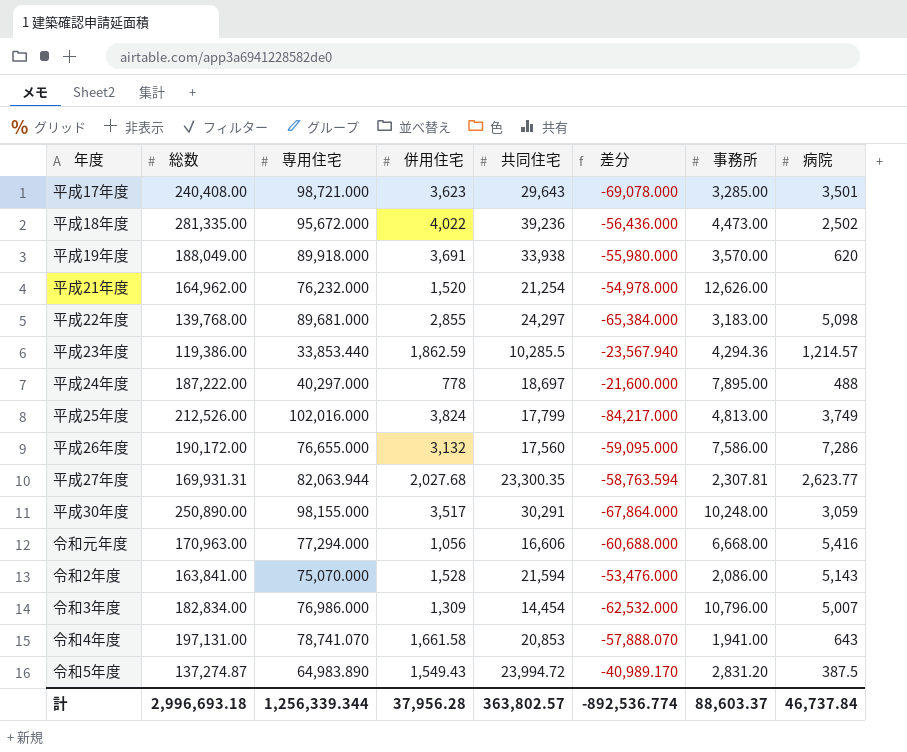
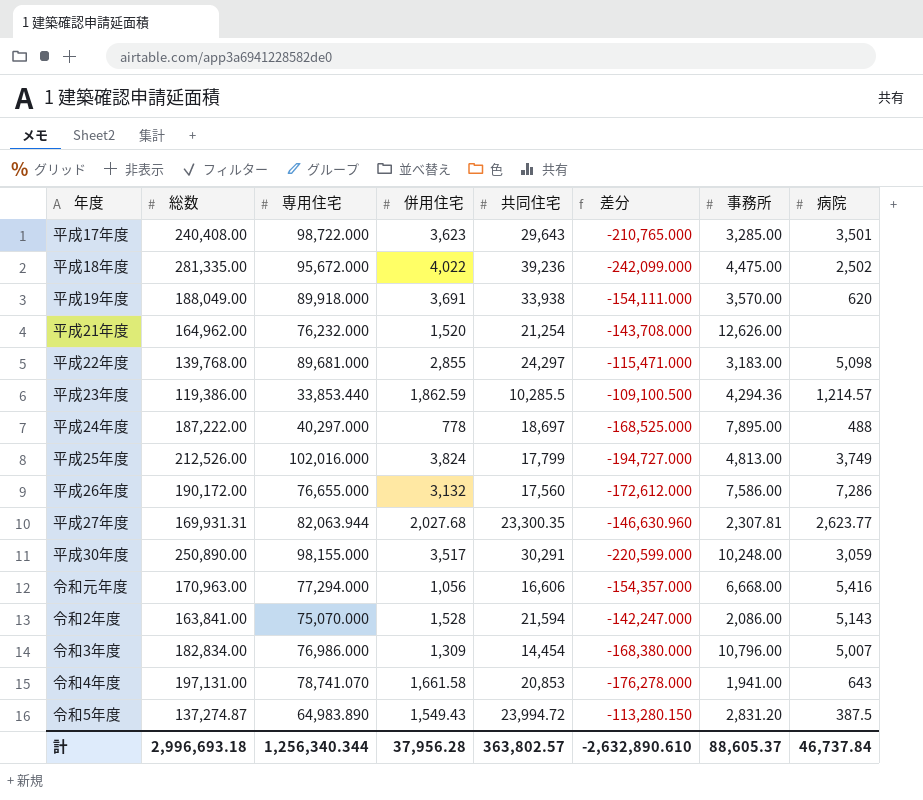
column 差分 | formula: [共同住宅] - [専用住宅] -> [共同住宅] - [総数]
平成17年度 | 専用住宅: 98,721.000 -> 98,722.000
平成18年度 | 事務所: 4,473.00 -> 4,475.00
計 | 専用住宅: 1,256,339.344 -> 1,256,340.344
計 | 差分: -892,536.774 -> -2,632,890.610
計 | 事務所: 88,603.37 -> 88,605.37

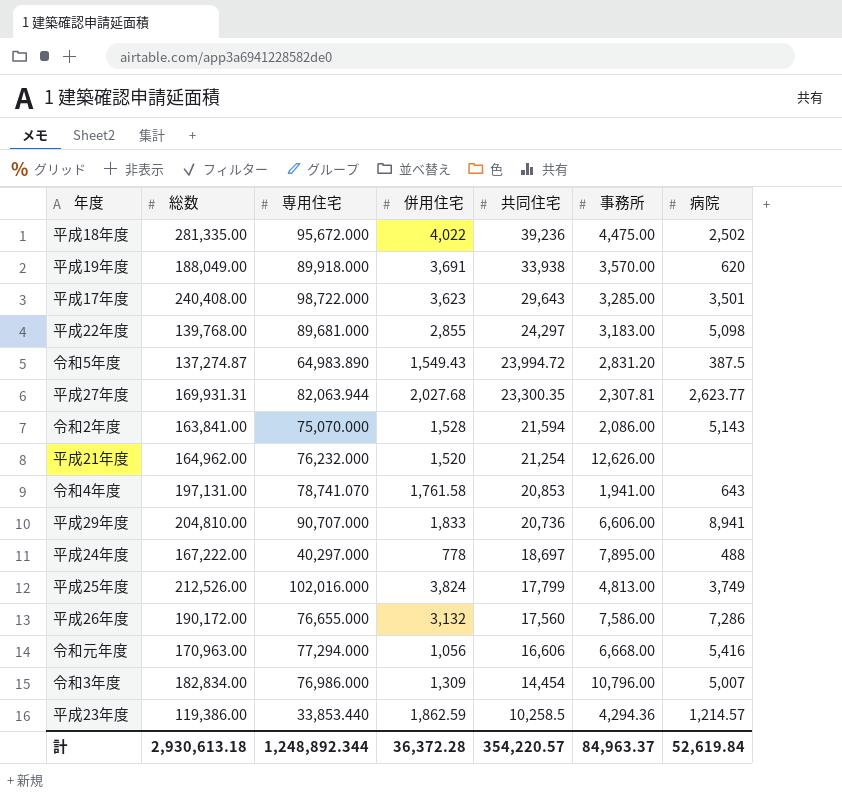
row order: none -> 共同住宅 descending
column 差分 | formula: [共同住宅] - [総数] -> none
row 平成30年度: 250,890.00 | 98,155.000 | 3,517 | 30,291 | -220,599.000 | 10,248.00 | 3,059 -> none
令和4年度 | 併用住宅: 1,661.58 -> 1,761.58
row 平成29年度: none -> 204,810.00 | 90,707.000 | 1,833 | 20,736 | 6,606.00 | 8,941
平成24年度 | 総数: 187,222.00 -> 167,222.00
平成23年度 | 共同住宅: 10,285.5 -> 10,258.5
計 | 総数: 2,996,693.18 -> 2,930,613.18
計 | 専用住宅: 1,256,340.344 -> 1,248,892.344
計 | 併用住宅: 37,956.28 -> 36,372.28
計 | 共同住宅: 363,802.57 -> 354,220.57
計 | 事務所: 88,605.37 -> 84,963.37
計 | 病院: 46,737.84 -> 52,619.84

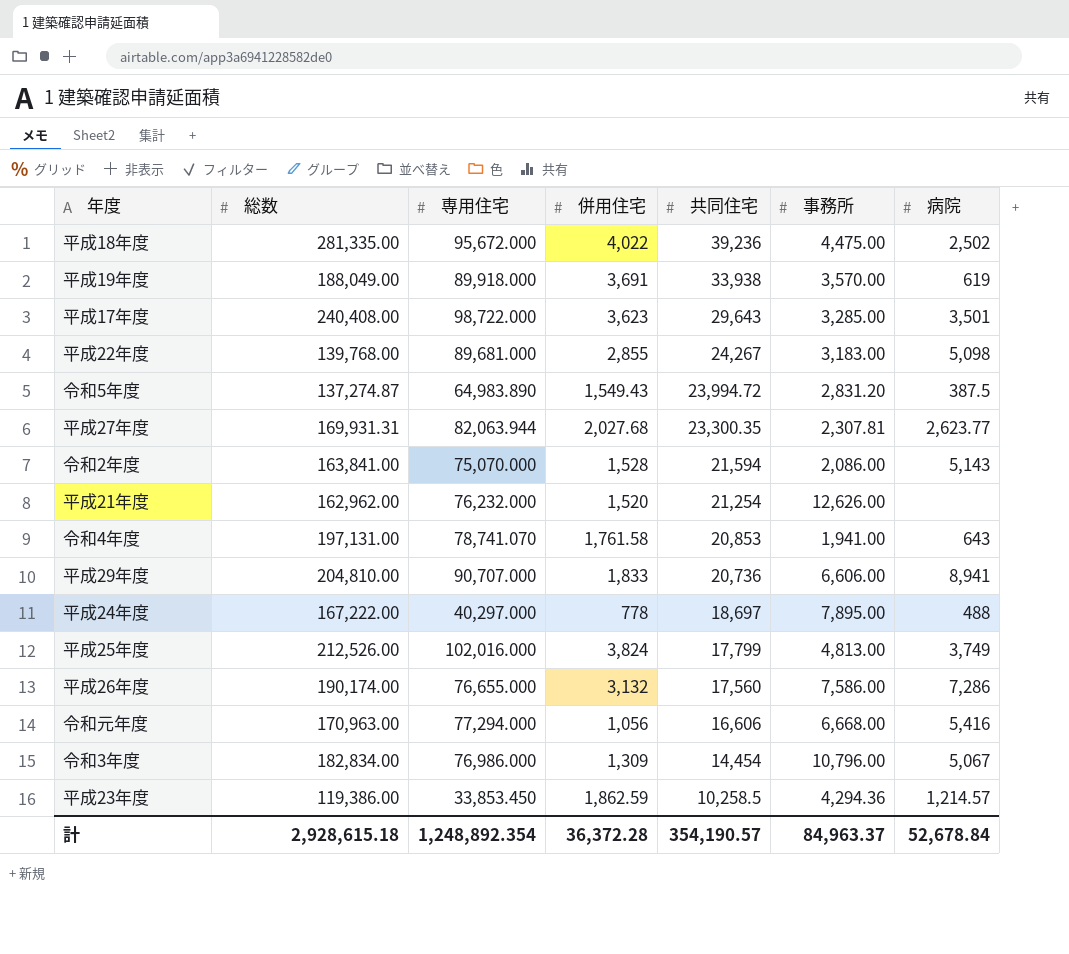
平成19年度 | 病院: 620 -> 619
平成22年度 | 共同住宅: 24,297 -> 24,267
平成21年度 | 総数: 164,962.00 -> 162,962.00
平成26年度 | 総数: 190,172.00 -> 190,174.00
令和3年度 | 病院: 5,007 -> 5,067
平成23年度 | 専用住宅: 33,853.440 -> 33,853.450
計 | 総数: 2,930,613.18 -> 2,928,615.18
計 | 専用住宅: 1,248,892.344 -> 1,248,892.354
計 | 共同住宅: 354,220.57 -> 354,190.57
計 | 病院: 52,619.84 -> 52,678.84

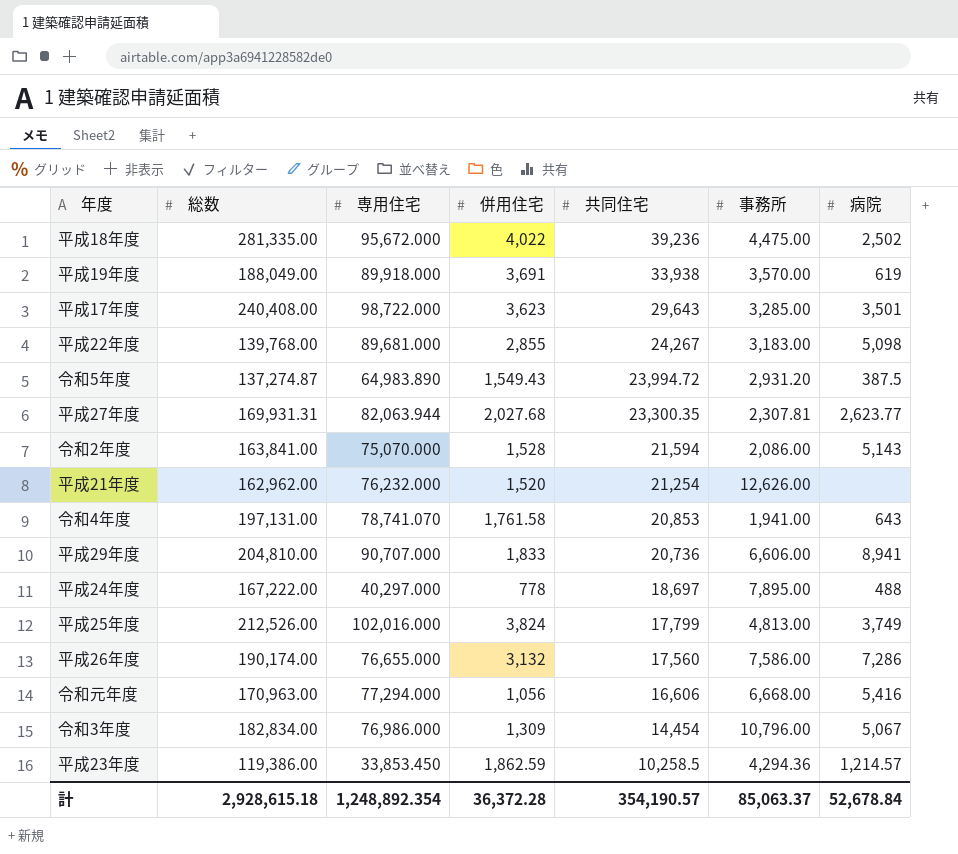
令和5年度 | 事務所: 2,831.20 -> 2,931.20
計 | 事務所: 84,963.37 -> 85,063.37

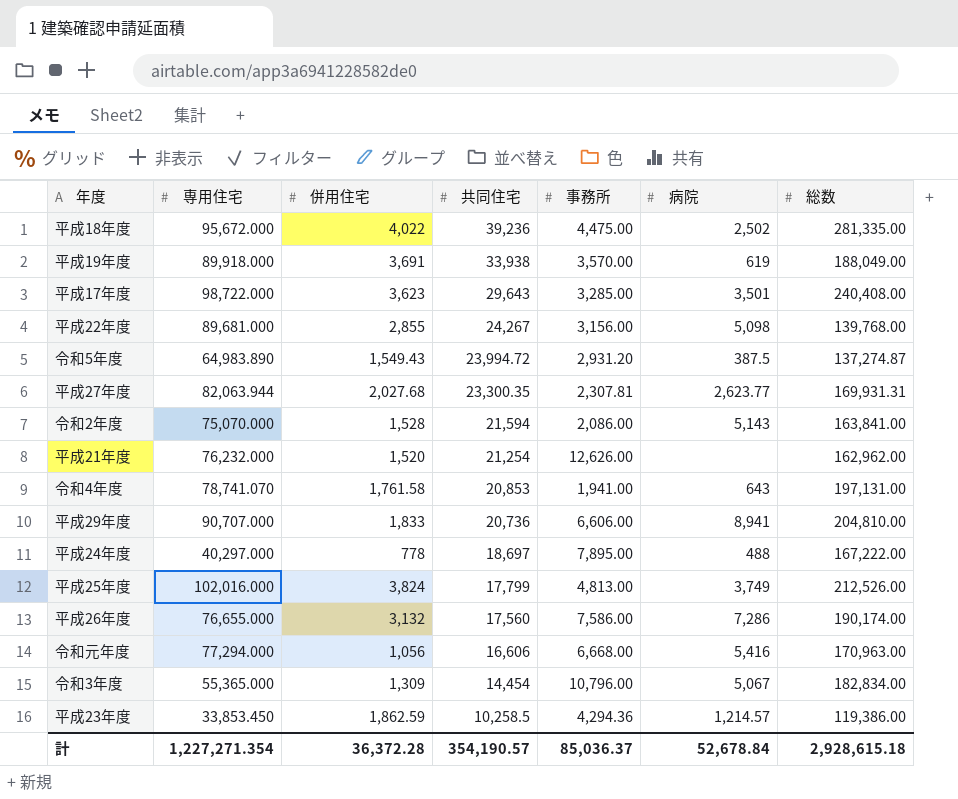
column 総数 | position: 2 -> 7
平成22年度 | 事務所: 3,183.00 -> 3,156.00
令和3年度 | 専用住宅: 76,986.000 -> 55,365.000
計 | 専用住宅: 1,248,892.354 -> 1,227,271.354
計 | 事務所: 85,063.37 -> 85,036.37

